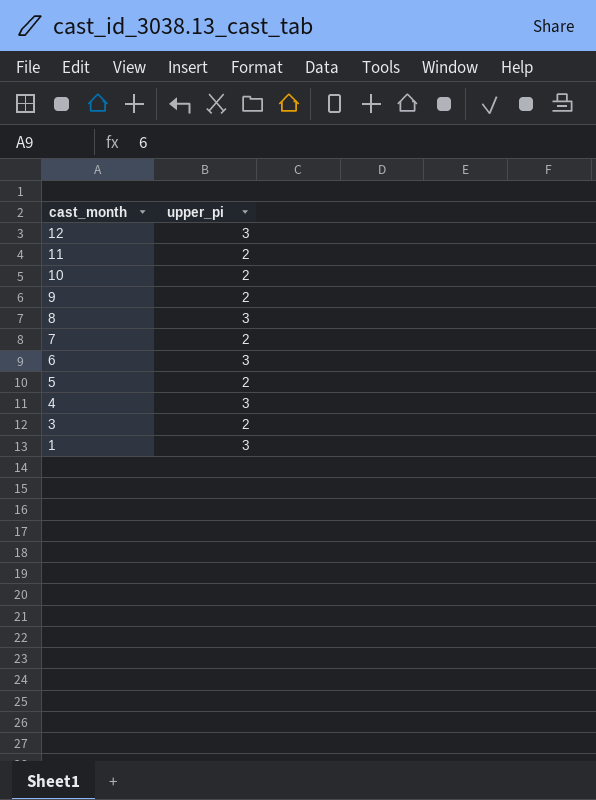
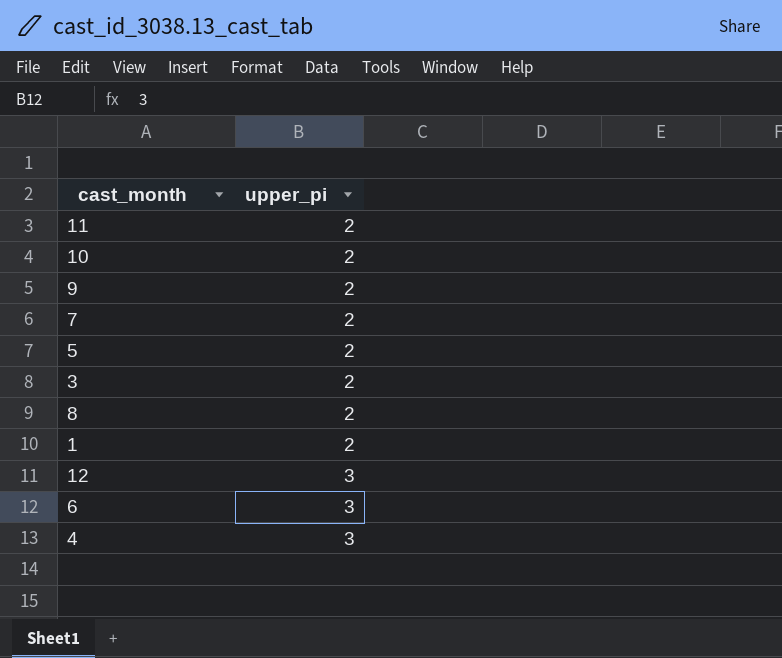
row order: cast_month descending -> upper_pi ascending
8 | upper_pi: 3 -> 2
1 | upper_pi: 3 -> 2

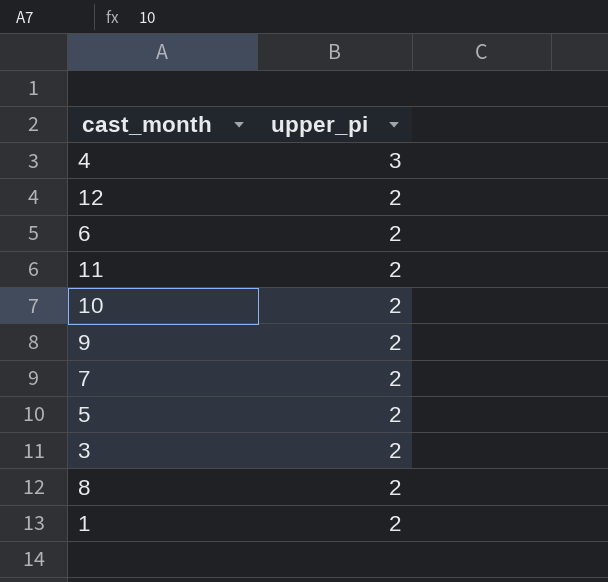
row order: upper_pi ascending -> upper_pi descending
12 | upper_pi: 3 -> 2
6 | upper_pi: 3 -> 2

